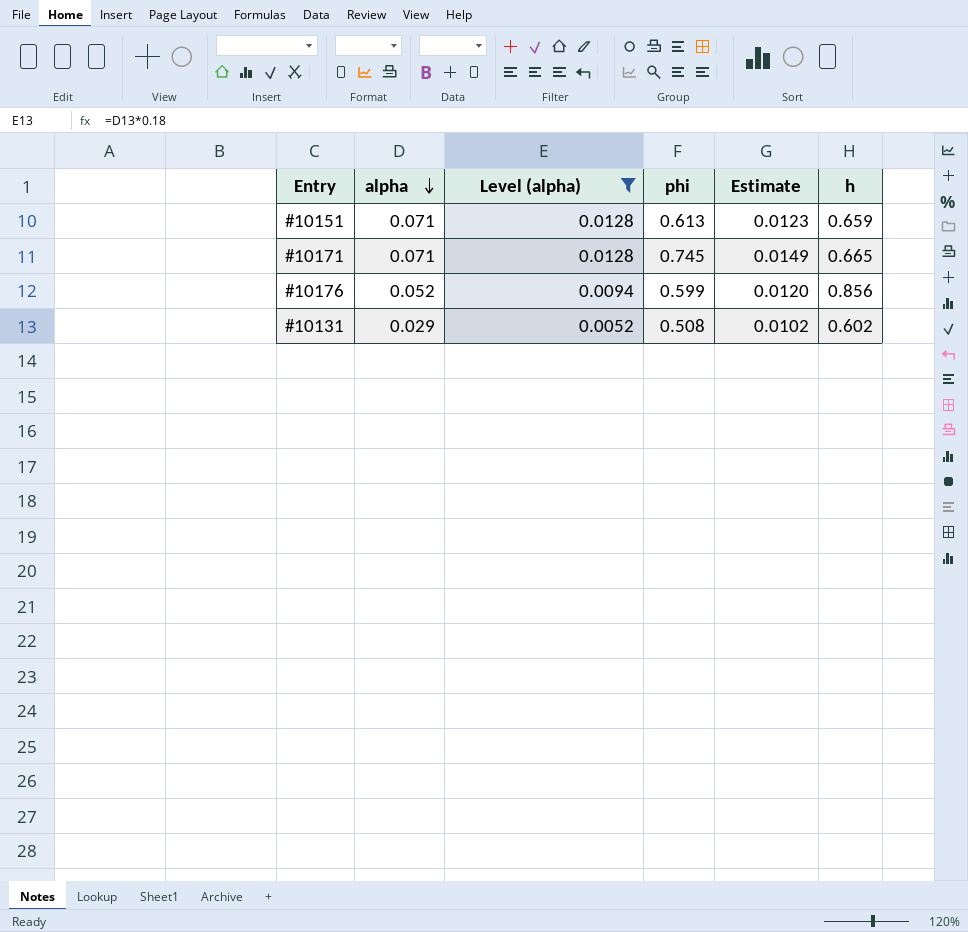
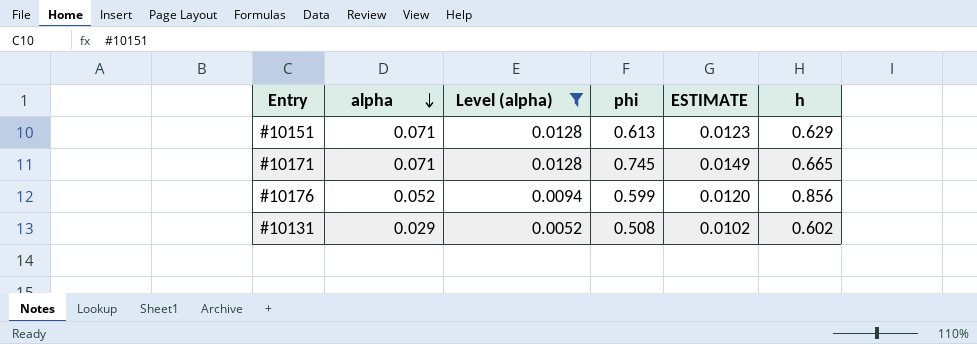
column name: Estimate -> ESTIMATE
#10151 | h: 0.659 -> 0.629

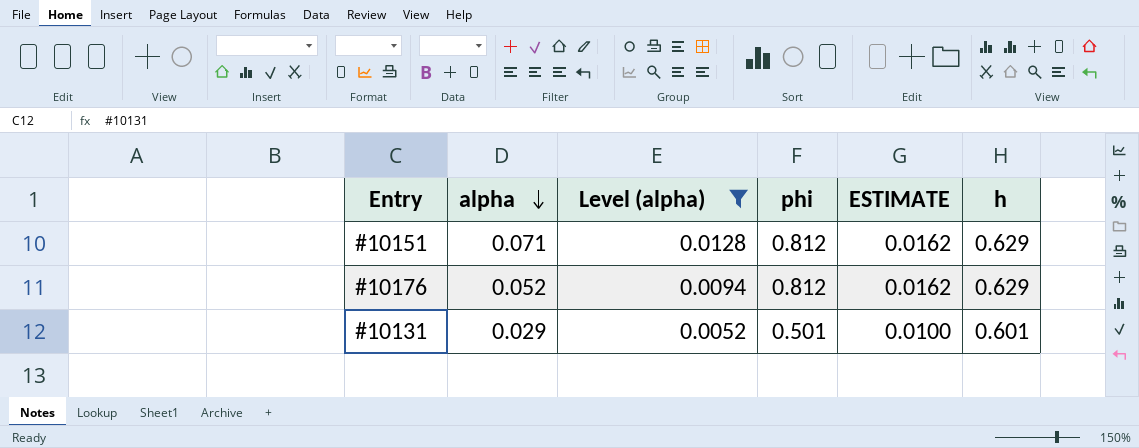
row #10171: 0.071 | 0.0128 | 0.745 | 0.0149 | 0.665 -> none
#10151 | phi: 0.613 -> 0.812
#10151 | ESTIMATE: 0.0123 -> 0.0162
#10176 | phi: 0.599 -> 0.812
#10176 | ESTIMATE: 0.0120 -> 0.0162
#10176 | h: 0.856 -> 0.629
#10131 | phi: 0.508 -> 0.501
#10131 | ESTIMATE: 0.0102 -> 0.0100
#10131 | h: 0.602 -> 0.601

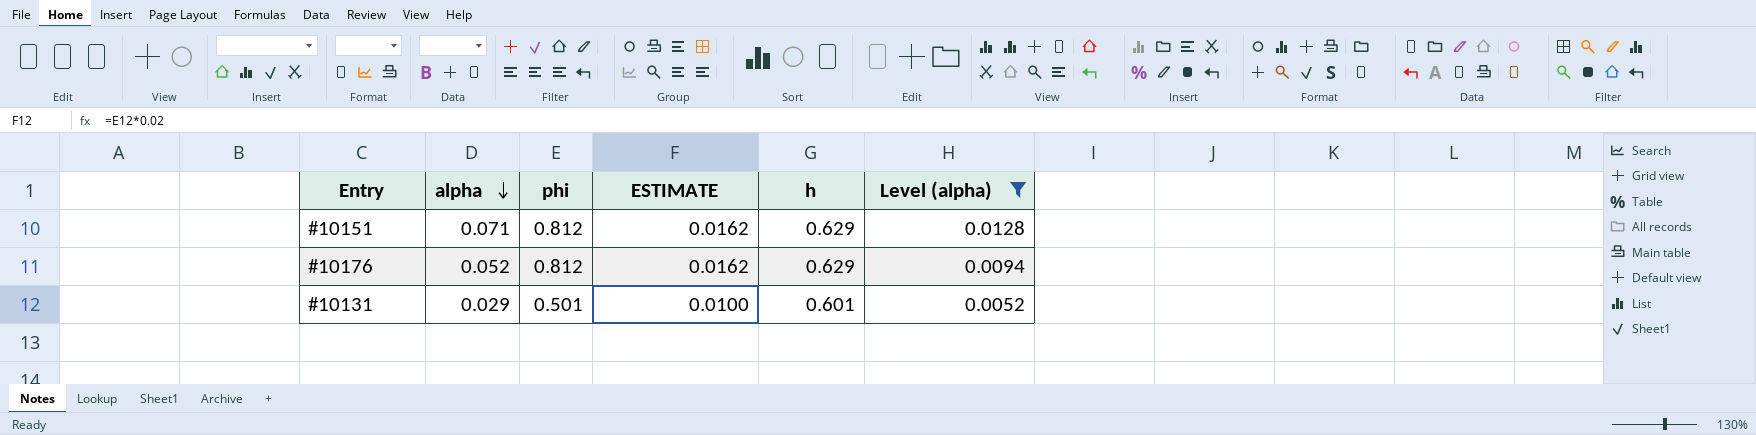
column Level (alpha) | position: 3 -> 6

